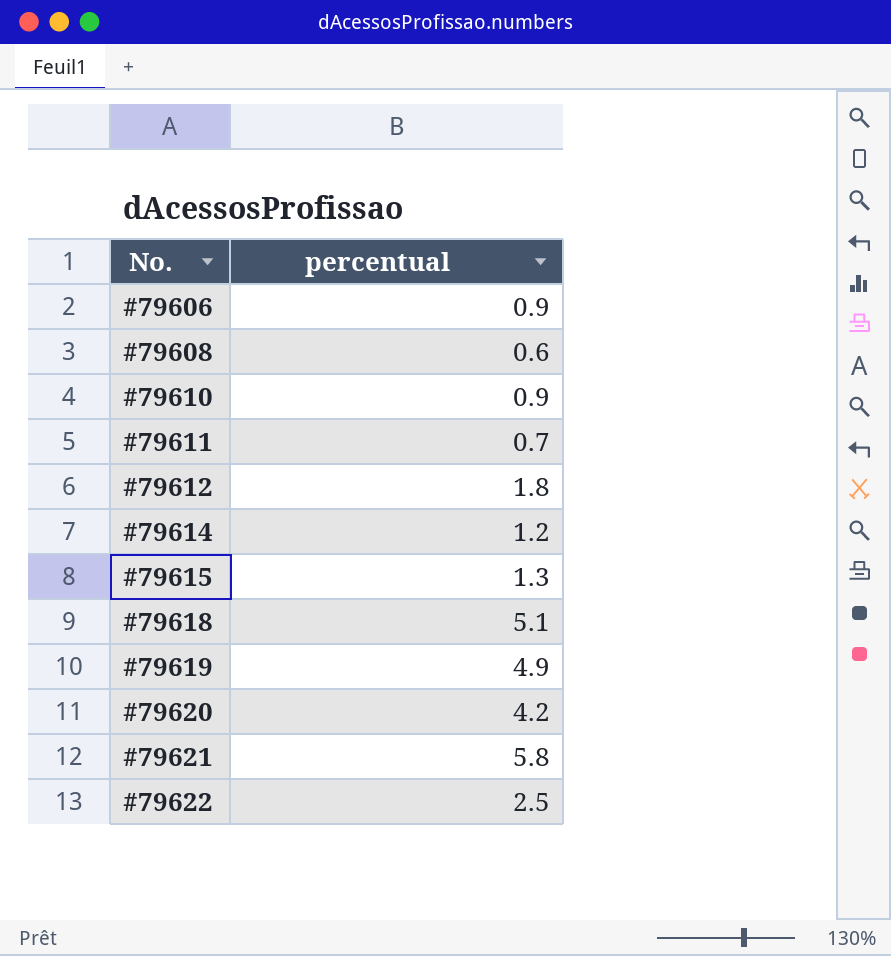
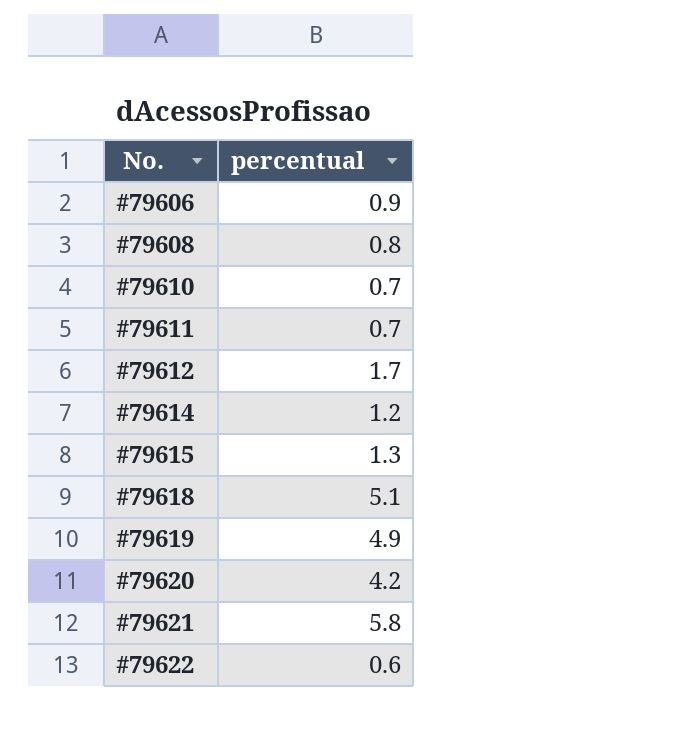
#79608 | percentual: 0.6 -> 0.8
#79610 | percentual: 0.9 -> 0.7
#79612 | percentual: 1.8 -> 1.7
#79622 | percentual: 2.5 -> 0.6

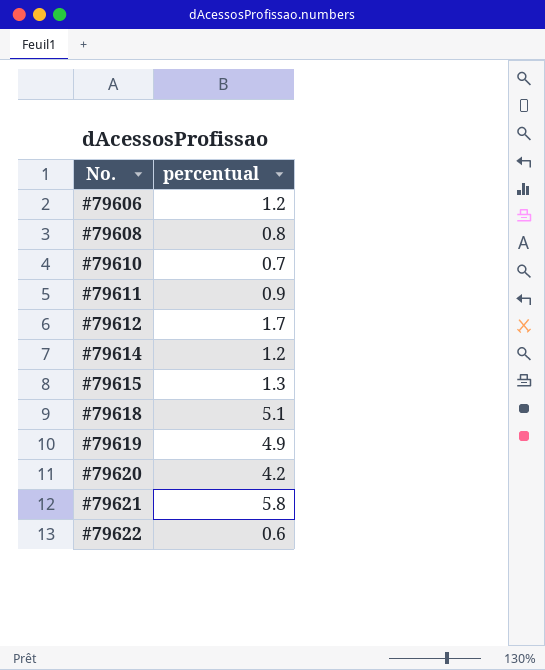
#79606 | percentual: 0.9 -> 1.2
#79611 | percentual: 0.7 -> 0.9

